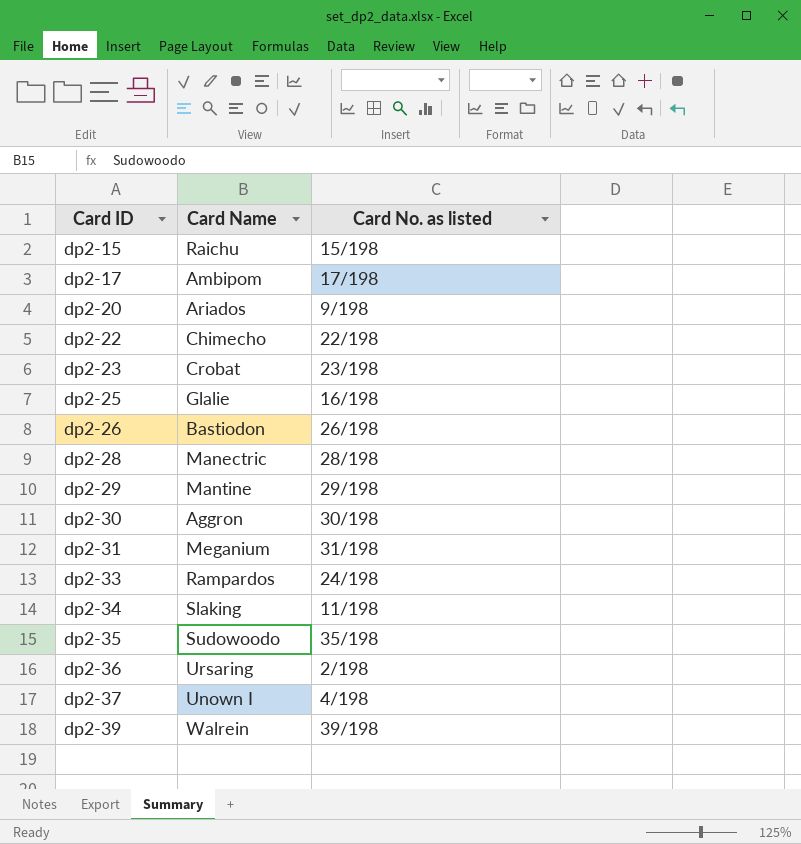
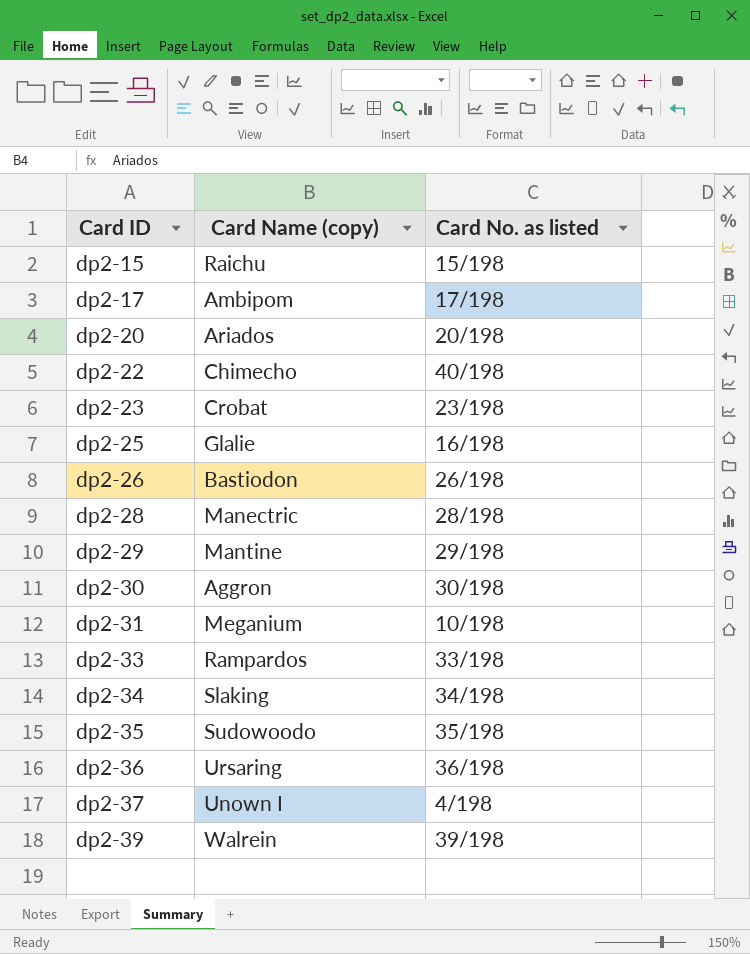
column name: Card Name -> Card Name (copy)
dp2-20 | Card No. as listed: 9/198 -> 20/198
dp2-22 | Card No. as listed: 22/198 -> 40/198
dp2-31 | Card No. as listed: 31/198 -> 10/198
dp2-33 | Card No. as listed: 24/198 -> 33/198
dp2-34 | Card No. as listed: 11/198 -> 34/198
dp2-36 | Card No. as listed: 2/198 -> 36/198

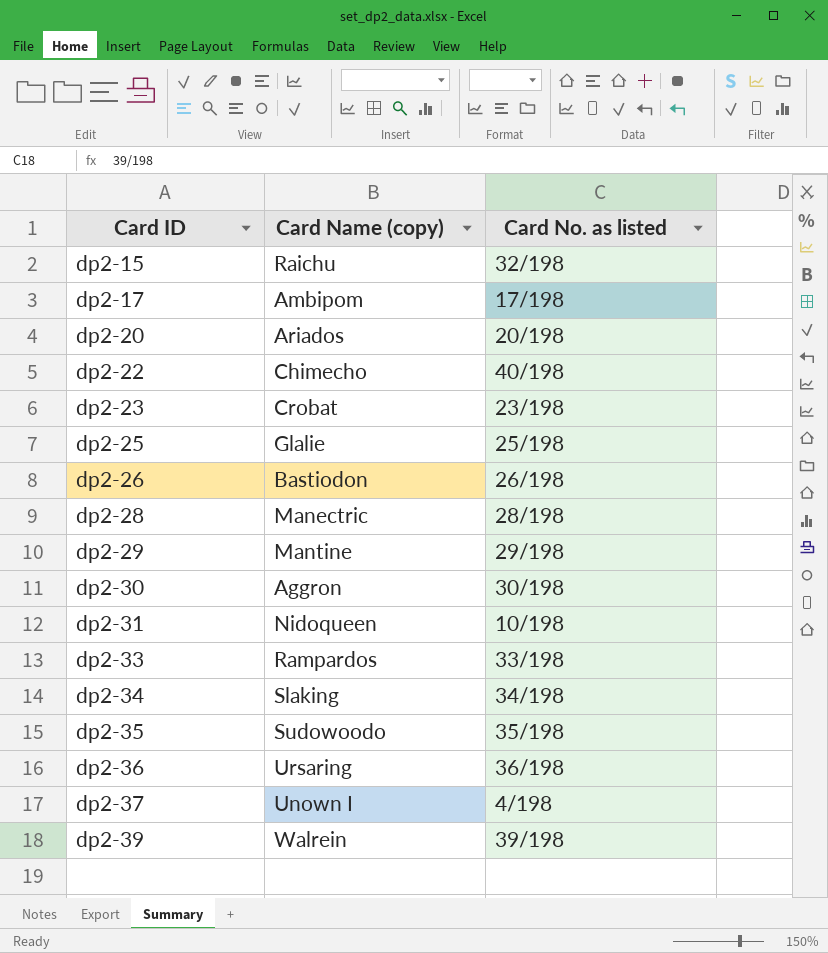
dp2-15 | Card No. as listed: 15/198 -> 32/198
dp2-25 | Card No. as listed: 16/198 -> 25/198
dp2-31 | Card Name (copy): Meganium -> Nidoqueen

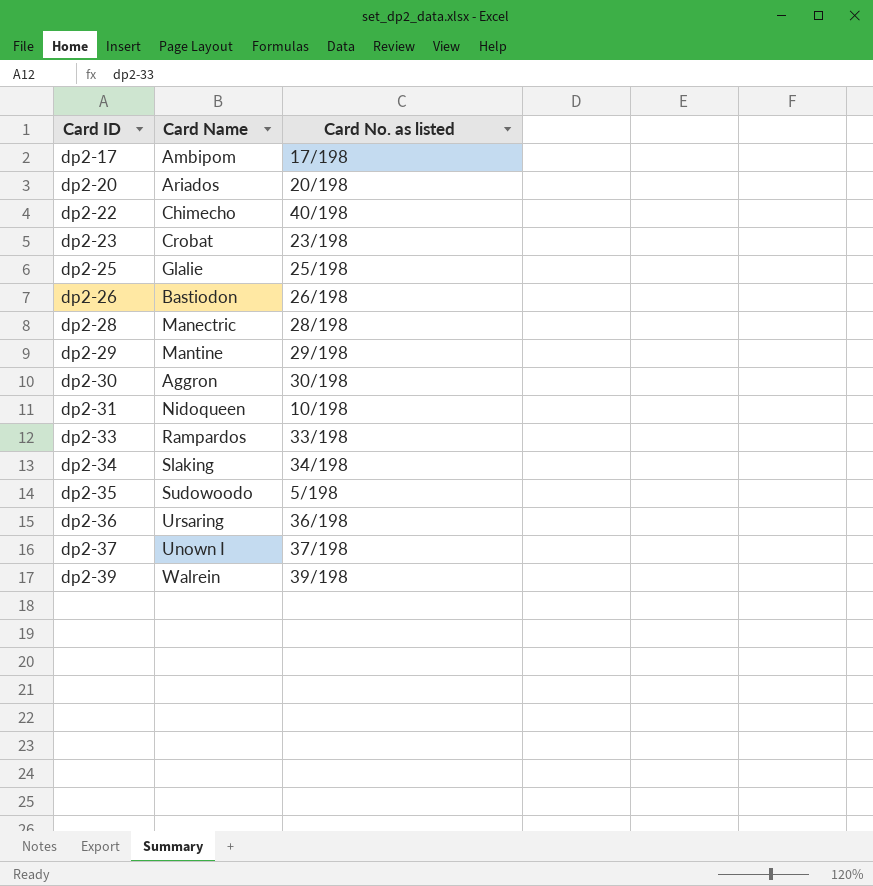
column name: Card Name (copy) -> Card Name
row dp2-15: Raichu | 32/198 -> none
dp2-35 | Card No. as listed: 35/198 -> 5/198
dp2-37 | Card No. as listed: 4/198 -> 37/198

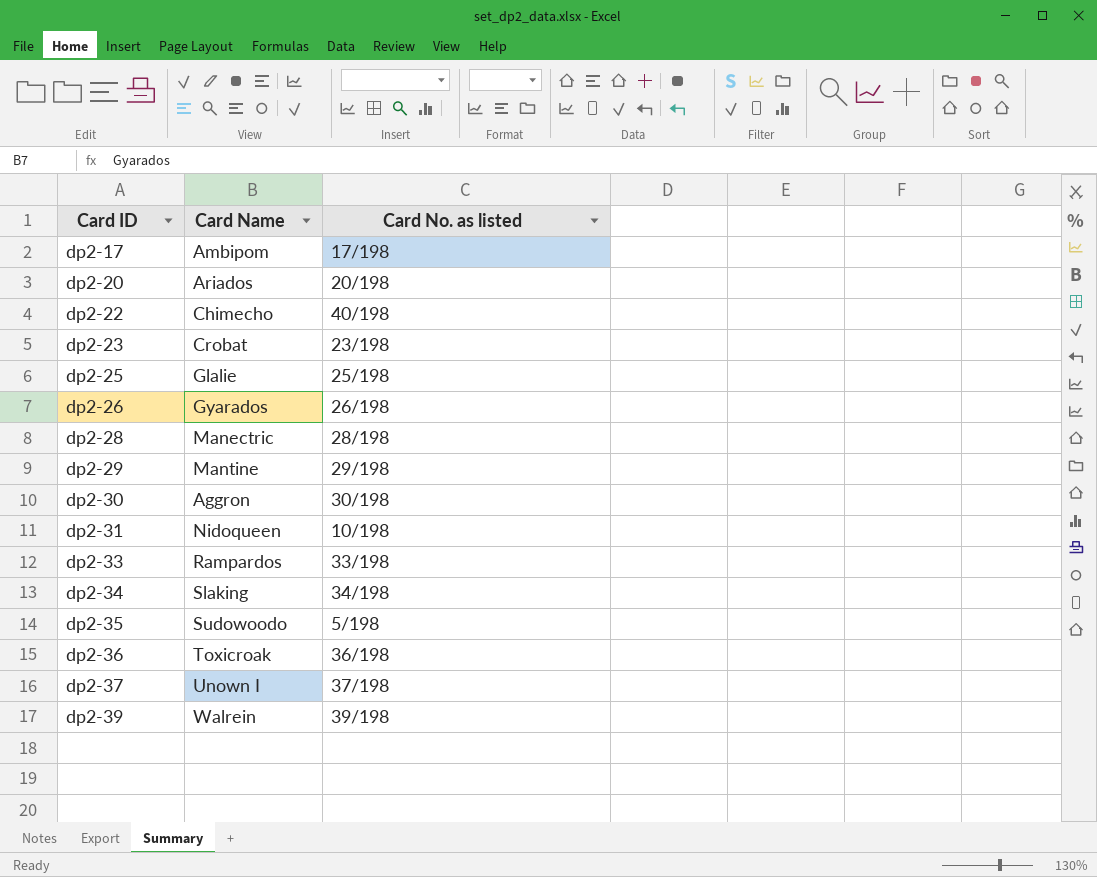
dp2-26 | Card Name: Bastiodon -> Gyarados
dp2-36 | Card Name: Ursaring -> Toxicroak

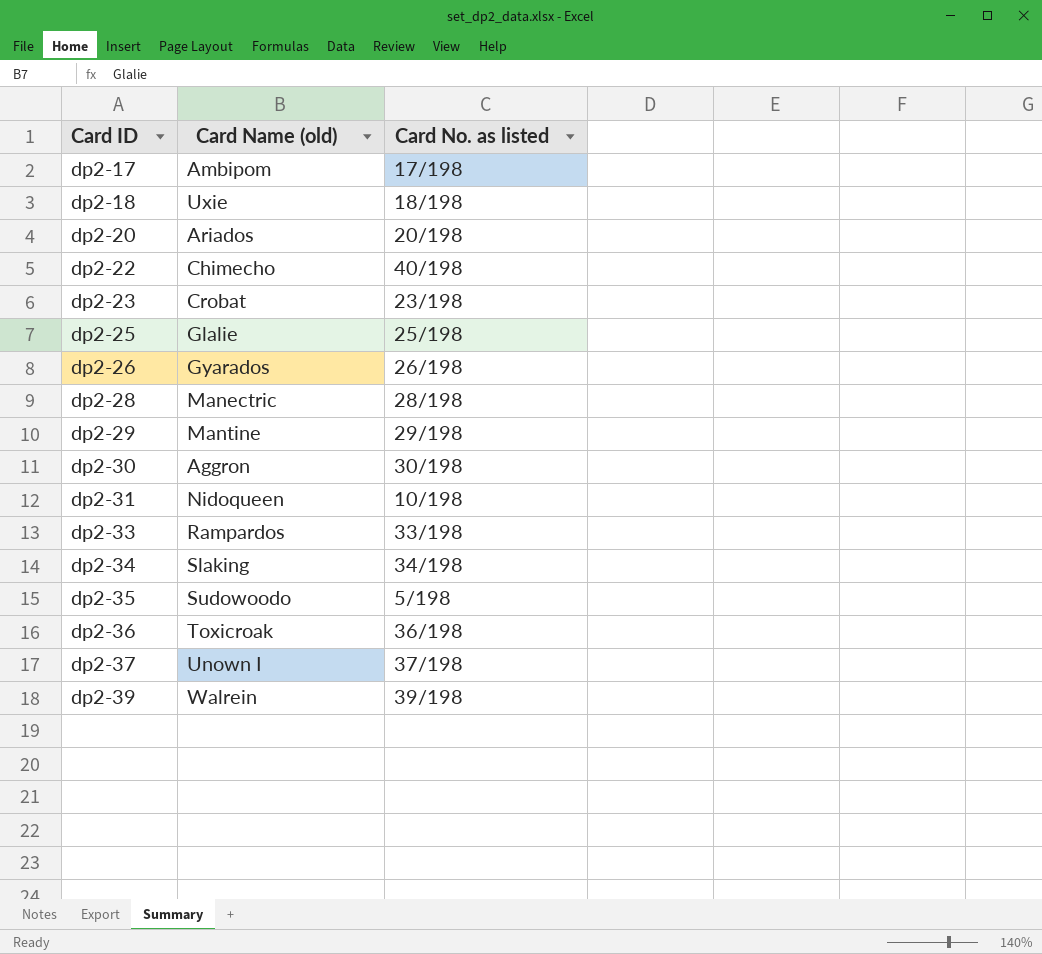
column name: Card Name -> Card Name (old)
row dp2-18: none -> Uxie | 18/198

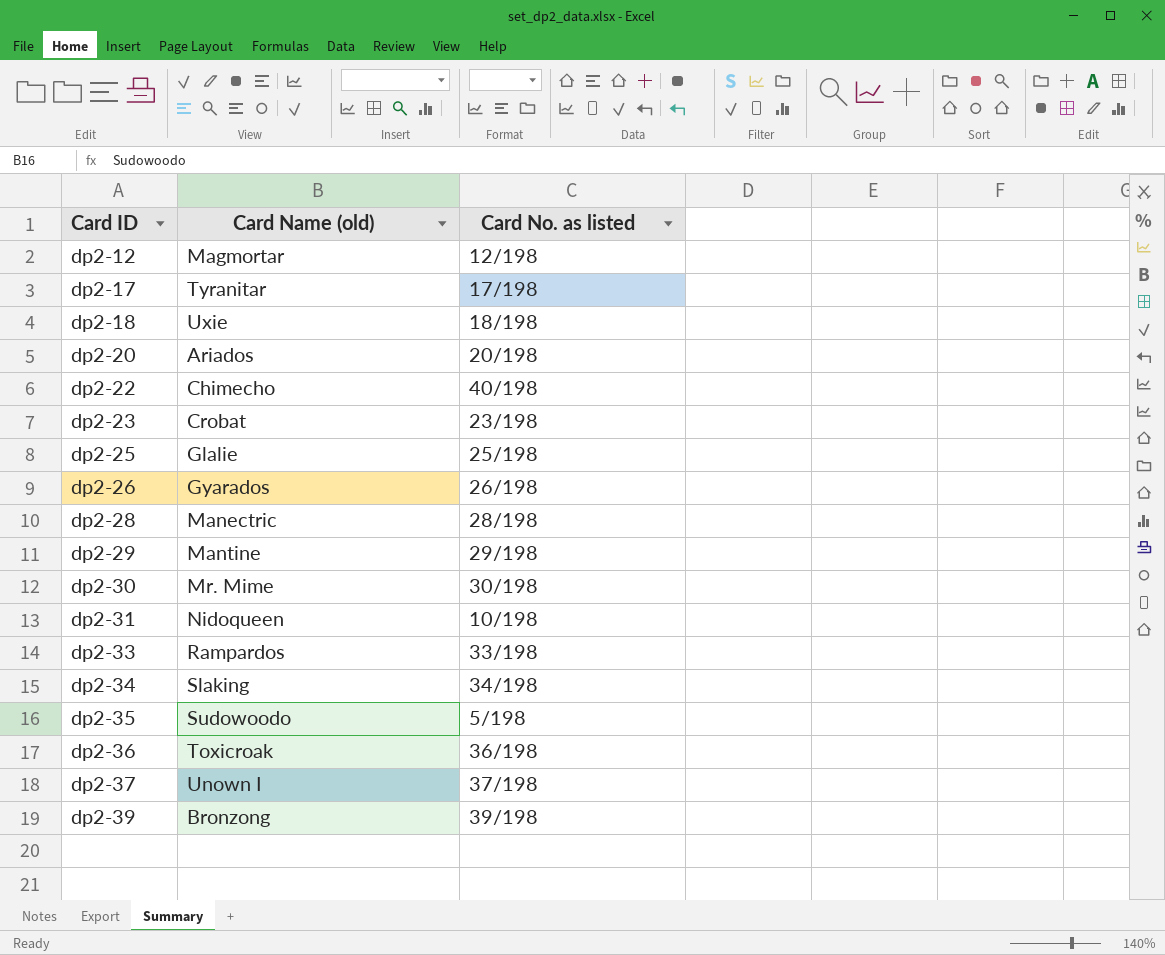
row dp2-12: none -> Magmortar | 12/198
dp2-17 | Card Name (old): Ambipom -> Tyranitar
dp2-30 | Card Name (old): Aggron -> Mr. Mime
dp2-39 | Card Name (old): Walrein -> Bronzong

